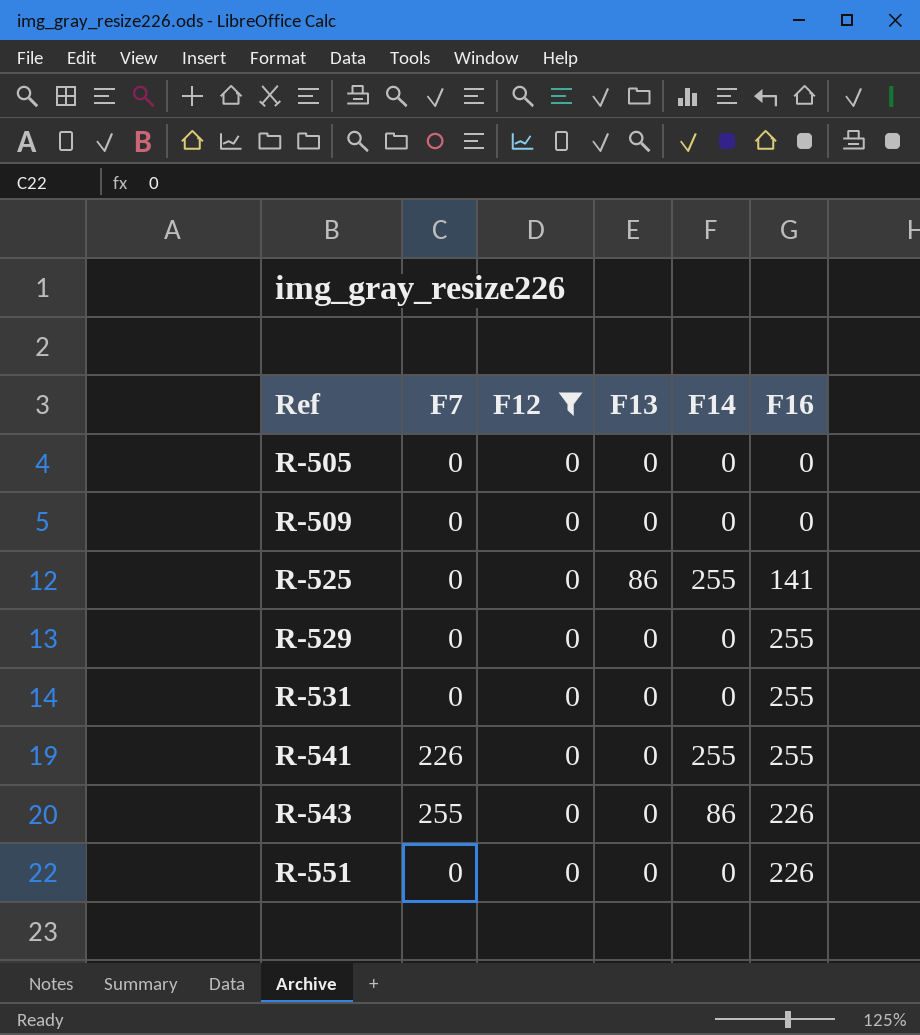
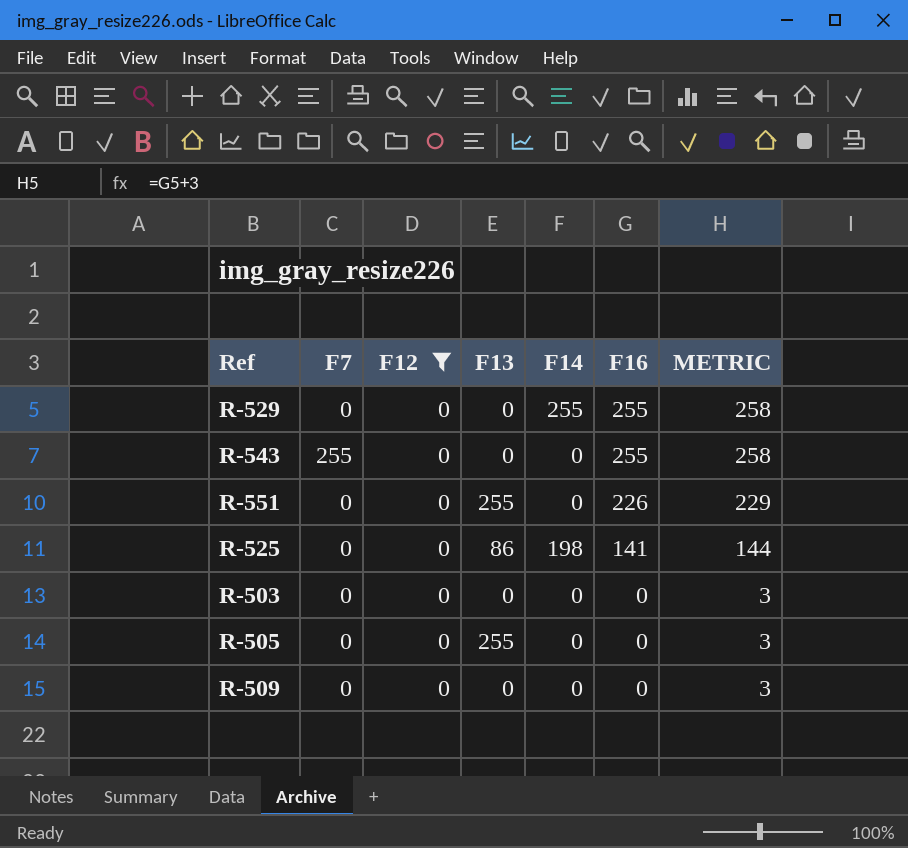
row order: Ref ascending -> F16 descending
column METRIC | formula: none -> [F16] + 3
row R-531: 0 | 0 | 0 | 0 | 255 -> none
row R-541: 226 | 0 | 0 | 255 | 255 -> none
R-529 | F14: 0 -> 255
R-543 | F14: 86 -> 0
R-543 | F16: 226 -> 255
R-551 | F13: 0 -> 255
R-525 | F14: 255 -> 198
row R-503: none -> 0 | 0 | 0 | 0 | 0 | 3
R-505 | F13: 0 -> 255

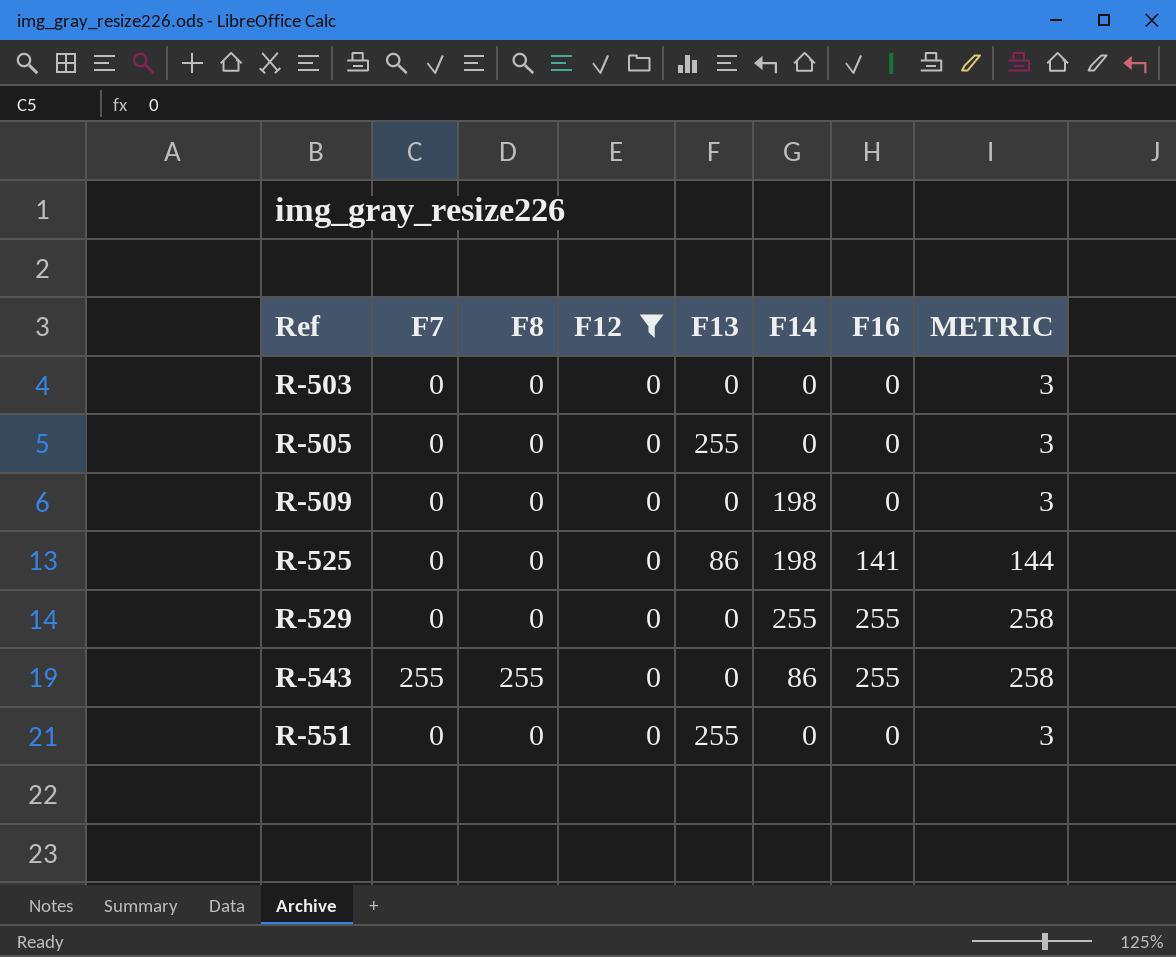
row order: F16 descending -> Ref ascending
column F8 | position: none -> 3
R-509 | F14: 0 -> 198
R-543 | F14: 0 -> 86
R-551 | F16: 226 -> 0
R-551 | METRIC: 229 -> 3

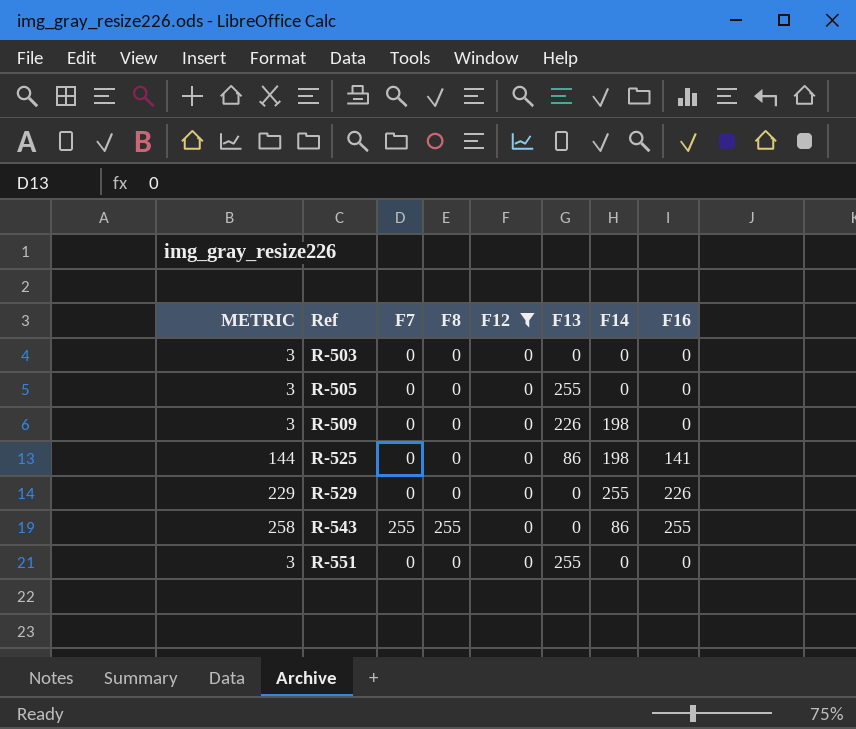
column METRIC | position: 8 -> 1
R-509 | F13: 0 -> 226
R-529 | METRIC: 258 -> 229
R-529 | F16: 255 -> 226

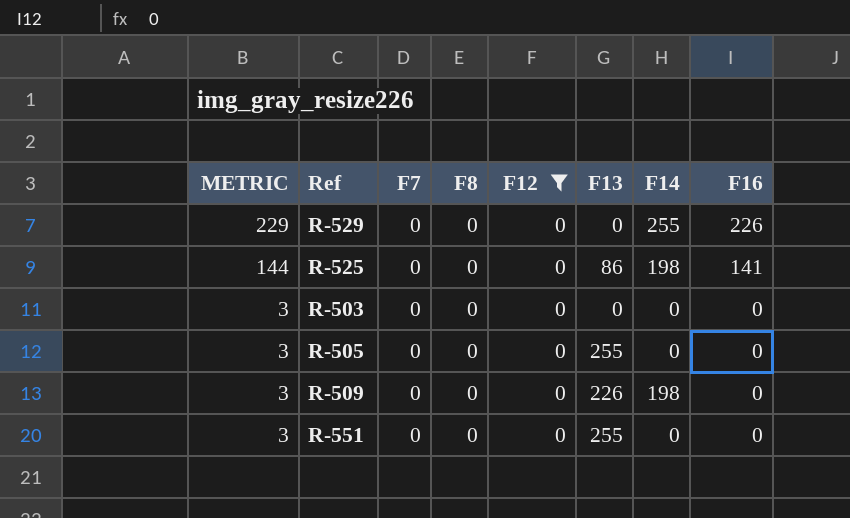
row order: Ref ascending -> METRIC descending
row R-543: 258 | 255 | 255 | 0 | 0 | 86 | 255 -> none

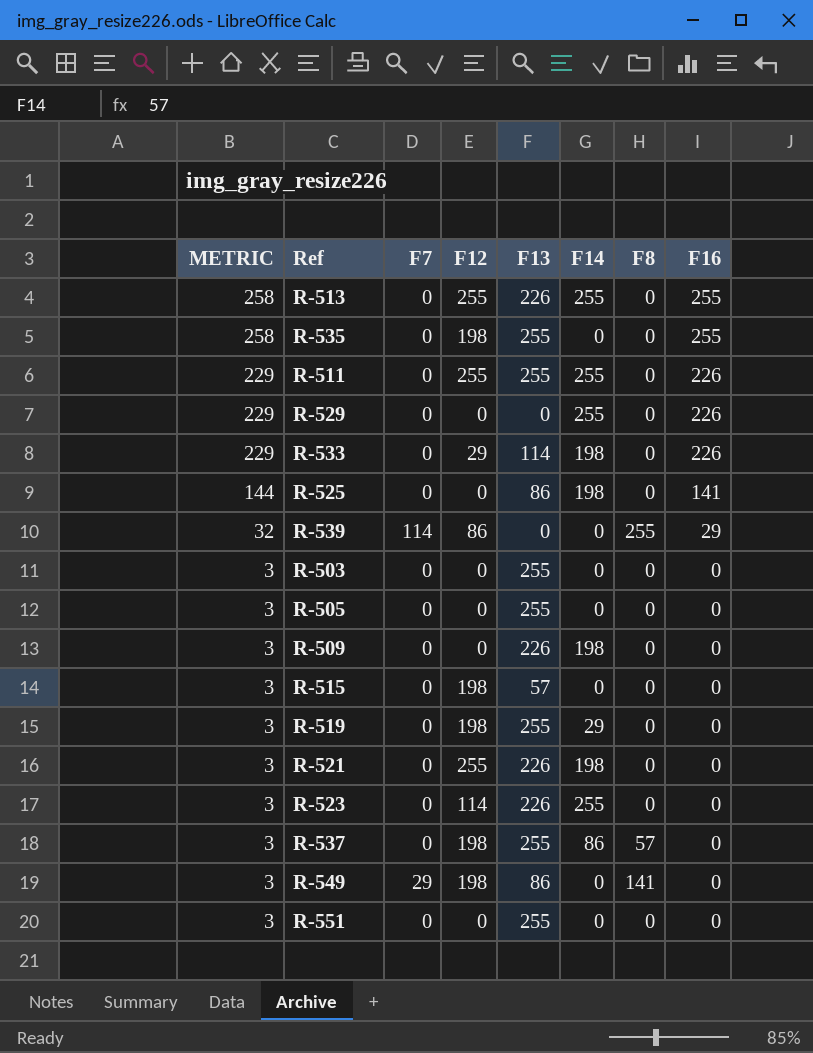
filter: F12 = 0 -> none
column F8 | position: 4 -> 7
R-503 | F13: 0 -> 255

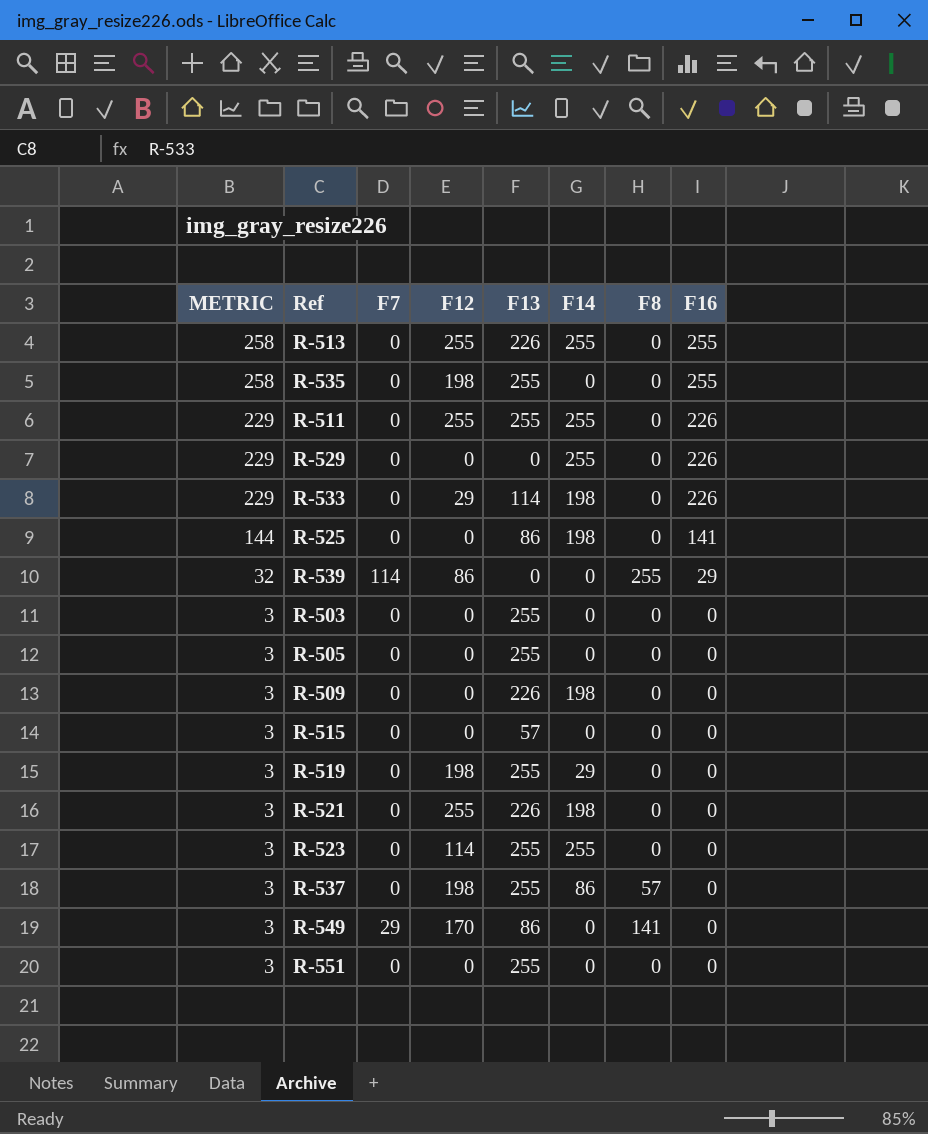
R-515 | F12: 198 -> 0
R-523 | F13: 226 -> 255
R-549 | F12: 198 -> 170

